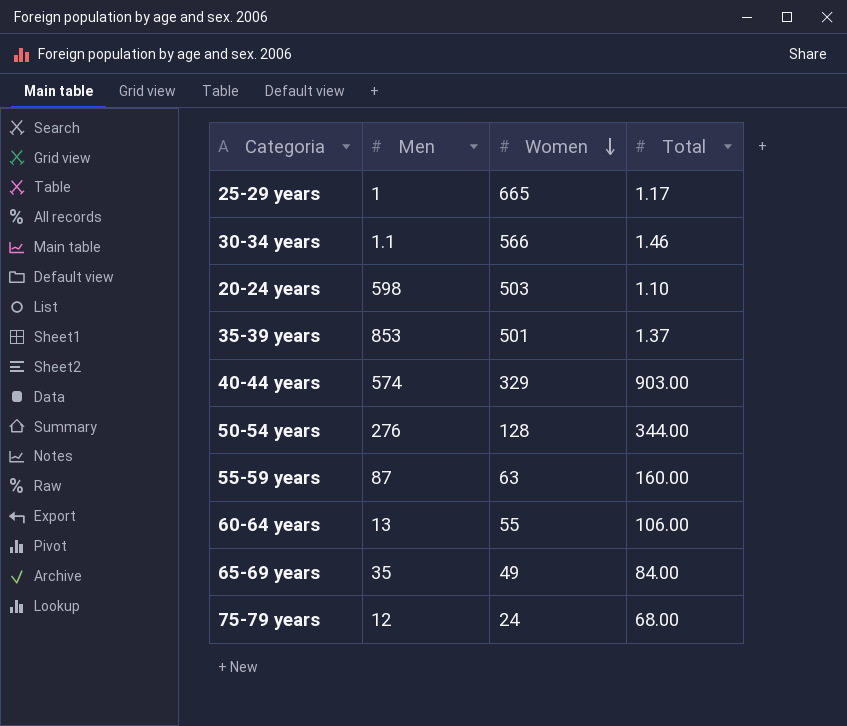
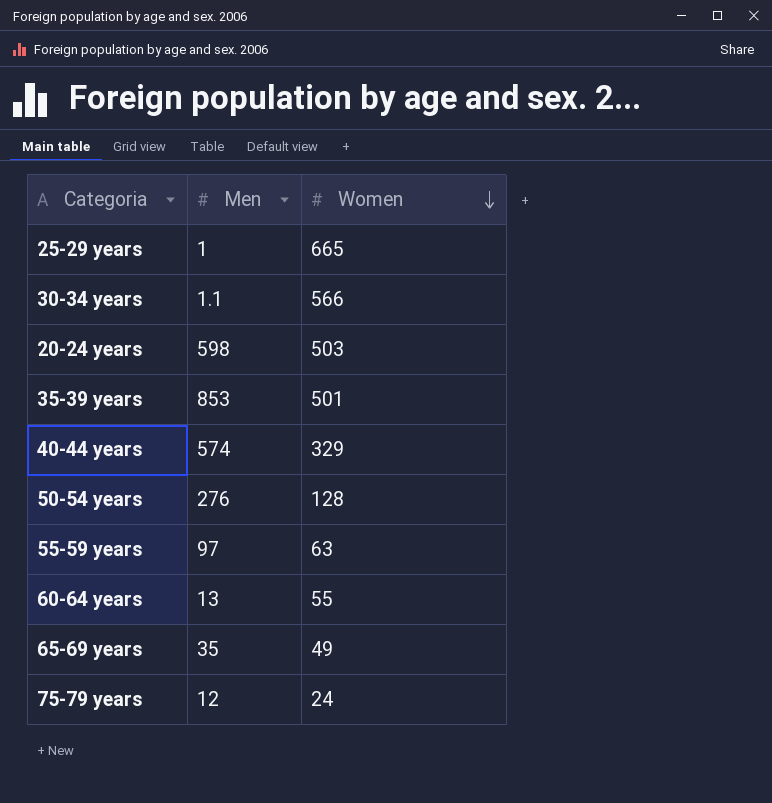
column Total | position: 4 -> none
55-59 years | Men: 87 -> 97

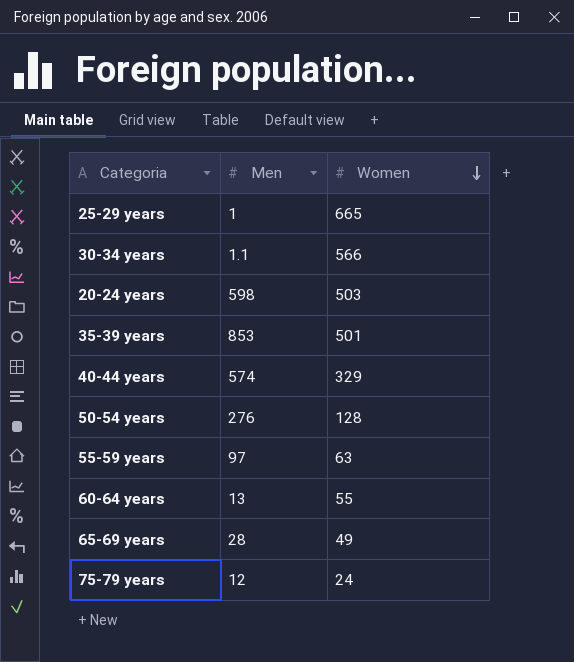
65-69 years | Men: 35 -> 28

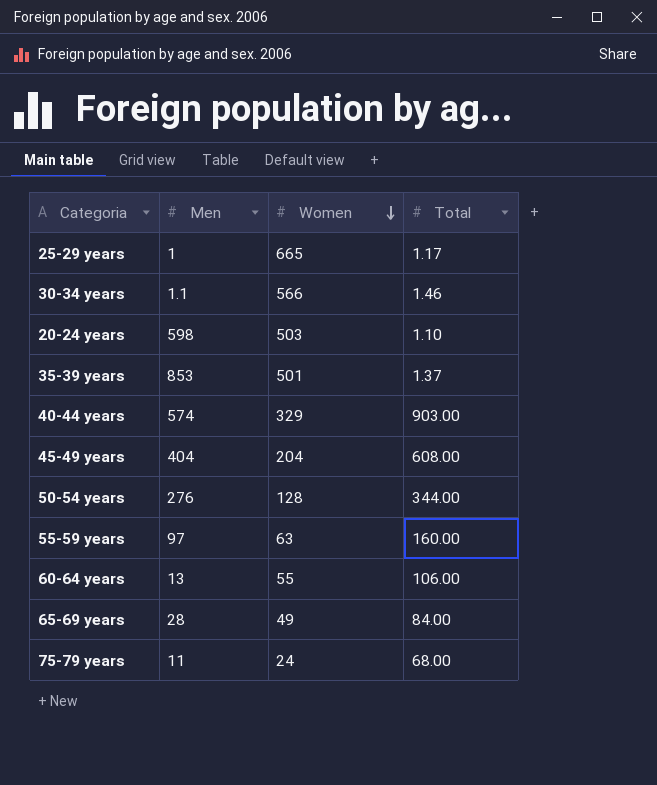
column Total | position: none -> 4
row 45-49 years: none -> 404 | 204 | 608.00
75-79 years | Men: 12 -> 11

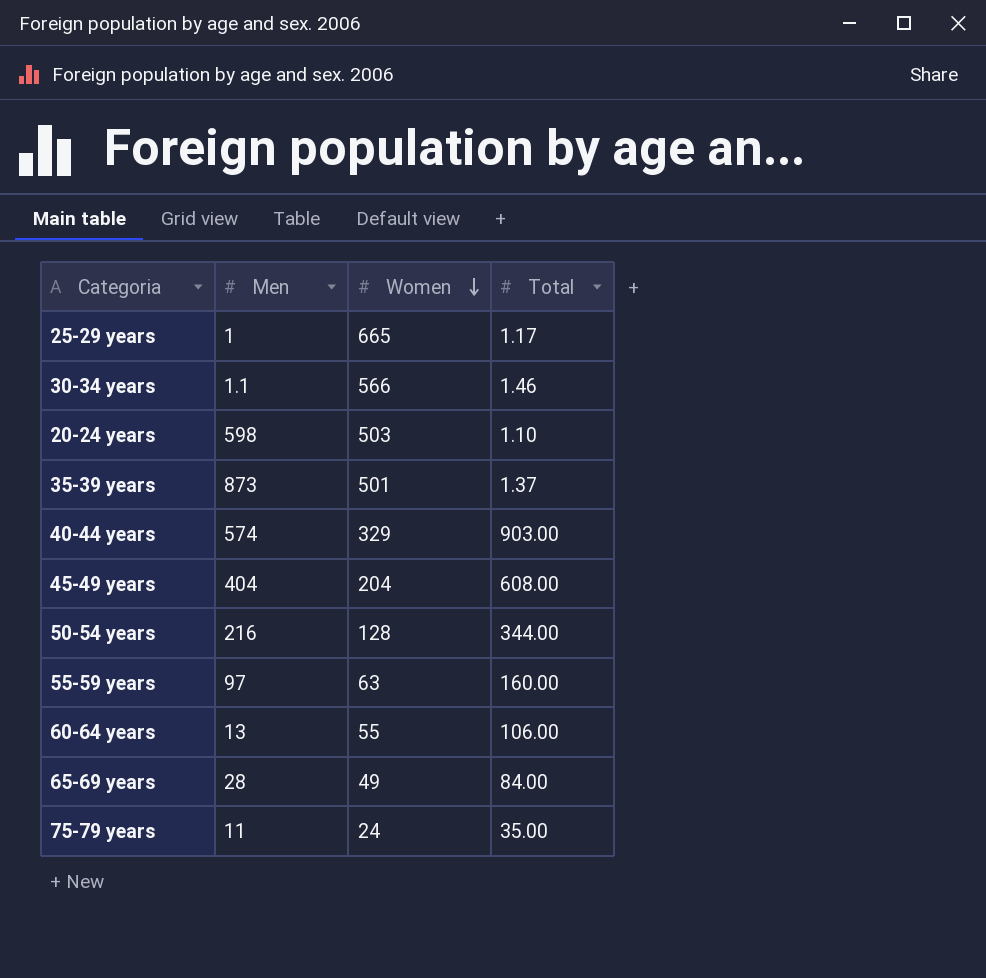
35-39 years | Men: 853 -> 873
50-54 years | Men: 276 -> 216
75-79 years | Total: 68.00 -> 35.00

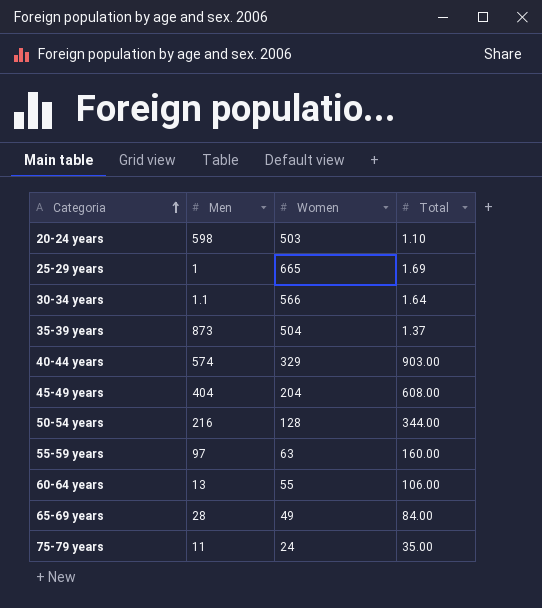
row order: Women descending -> Categoria ascending
25-29 years | Total: 1.17 -> 1.69
30-34 years | Total: 1.46 -> 1.64
35-39 years | Women: 501 -> 504

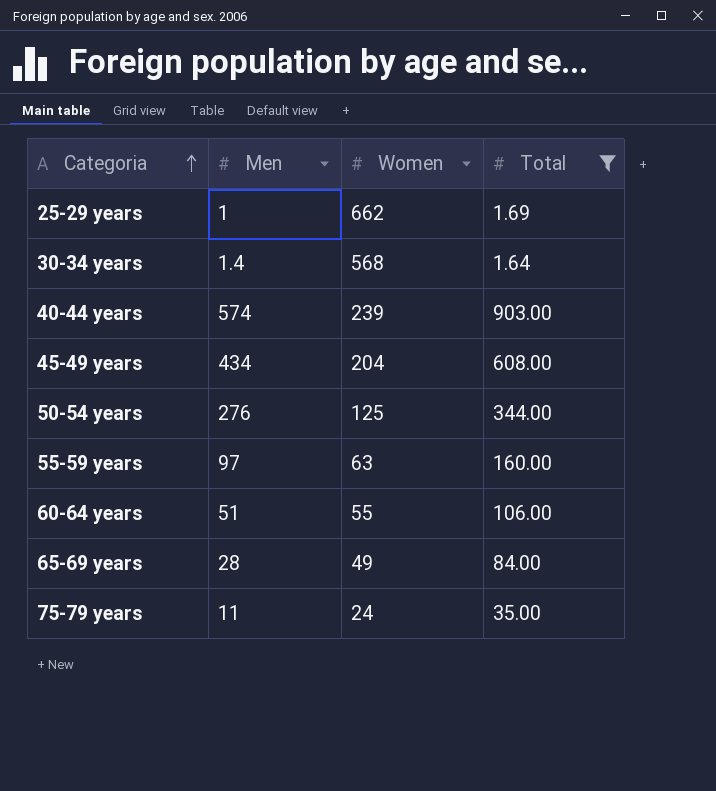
filter: none -> Total >= 1.64
25-29 years | Women: 665 -> 662
30-34 years | Men: 1.1 -> 1.4
30-34 years | Women: 566 -> 568
40-44 years | Women: 329 -> 239
45-49 years | Men: 404 -> 434
50-54 years | Men: 216 -> 276
50-54 years | Women: 128 -> 125
60-64 years | Men: 13 -> 51

